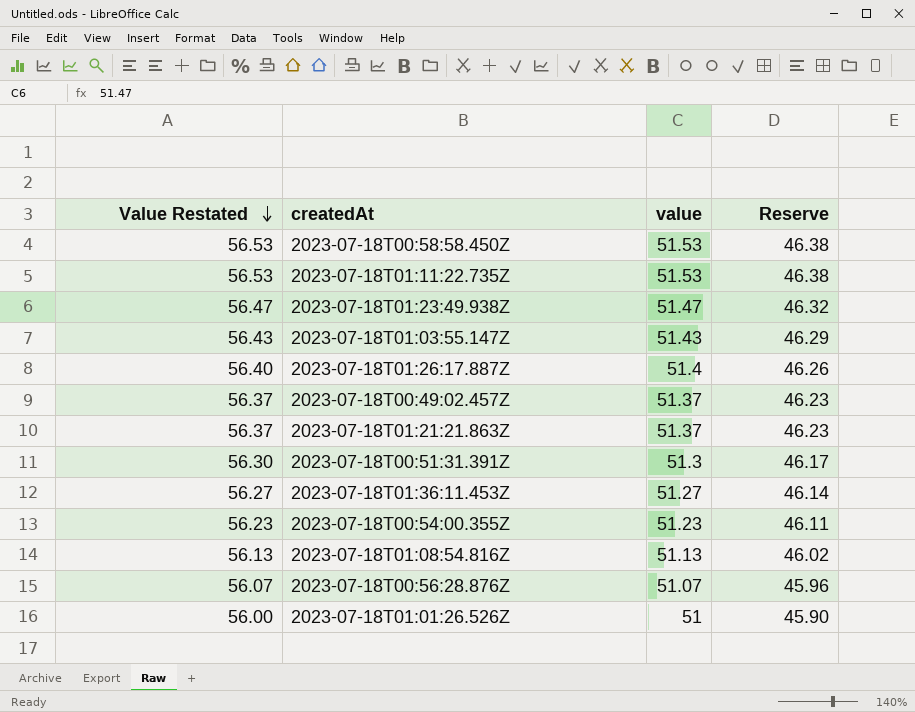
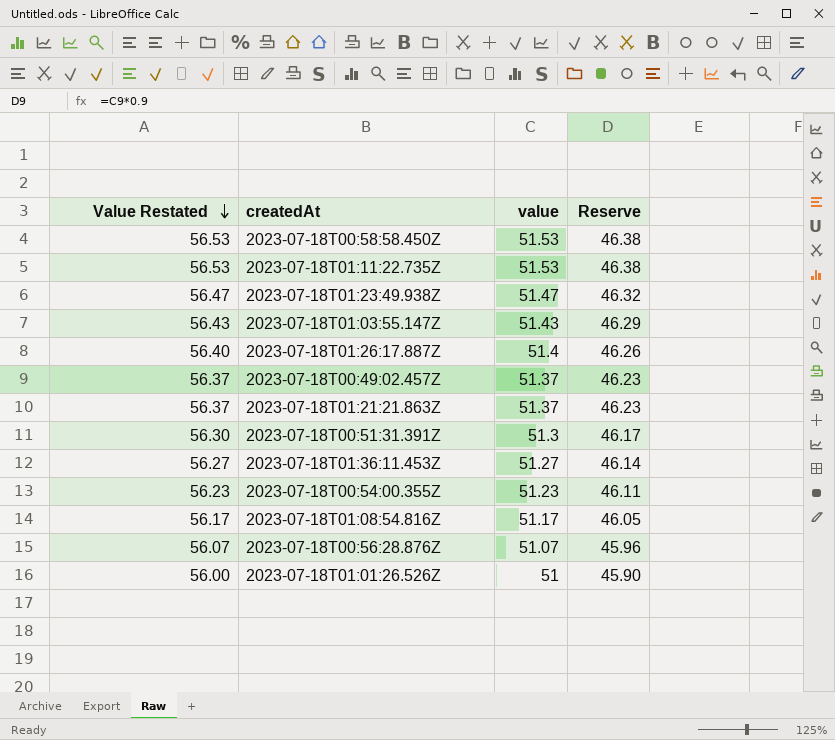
2023-07-18T01:08:54.816Z | Value Restated: 56.13 -> 56.17
2023-07-18T01:08:54.816Z | value: 51.13 -> 51.17
2023-07-18T01:08:54.816Z | Reserve: 46.02 -> 46.05

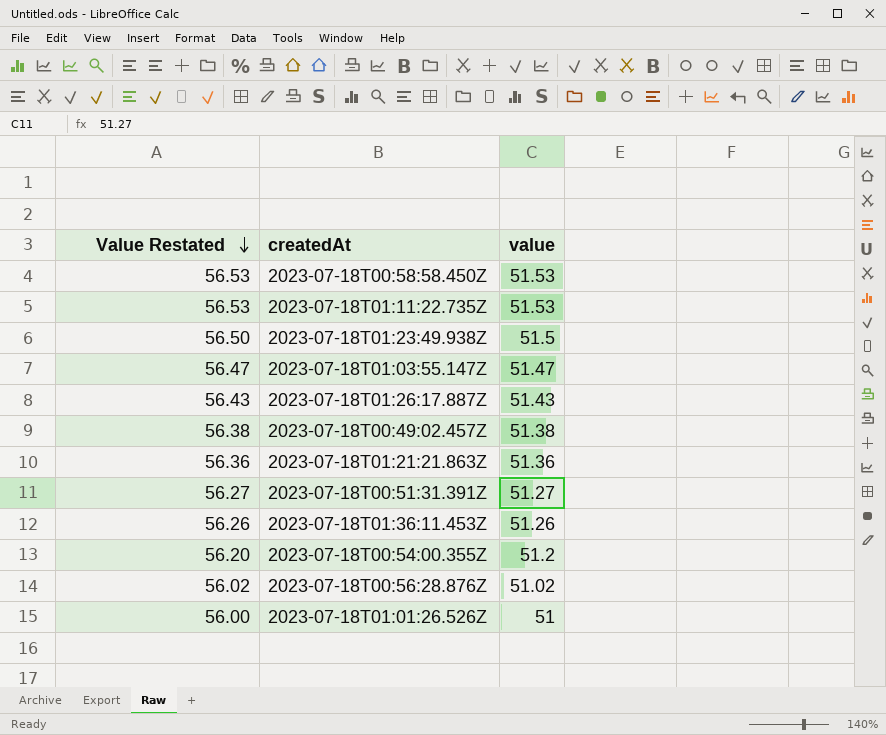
column Reserve | formula: [value] * 0.9 -> none
row 2023-07-18T01:08:54.816Z: 56.17 | 51.17 | 46.05 -> none
2023-07-18T01:23:49.938Z | Value Restated: 56.47 -> 56.50
2023-07-18T01:23:49.938Z | value: 51.47 -> 51.5
2023-07-18T01:03:55.147Z | Value Restated: 56.43 -> 56.47
2023-07-18T01:03:55.147Z | value: 51.43 -> 51.47
2023-07-18T01:26:17.887Z | Value Restated: 56.40 -> 56.43
2023-07-18T01:26:17.887Z | value: 51.4 -> 51.43
2023-07-18T00:49:02.457Z | Value Restated: 56.37 -> 56.38
2023-07-18T00:49:02.457Z | value: 51.37 -> 51.38
2023-07-18T01:21:21.863Z | Value Restated: 56.37 -> 56.36
2023-07-18T01:21:21.863Z | value: 51.37 -> 51.36
2023-07-18T00:51:31.391Z | Value Restated: 56.30 -> 56.27
2023-07-18T00:51:31.391Z | value: 51.3 -> 51.27
2023-07-18T01:36:11.453Z | Value Restated: 56.27 -> 56.26
2023-07-18T01:36:11.453Z | value: 51.27 -> 51.26
2023-07-18T00:54:00.355Z | Value Restated: 56.23 -> 56.20
2023-07-18T00:54:00.355Z | value: 51.23 -> 51.2
2023-07-18T00:56:28.876Z | Value Restated: 56.07 -> 56.02
2023-07-18T00:56:28.876Z | value: 51.07 -> 51.02

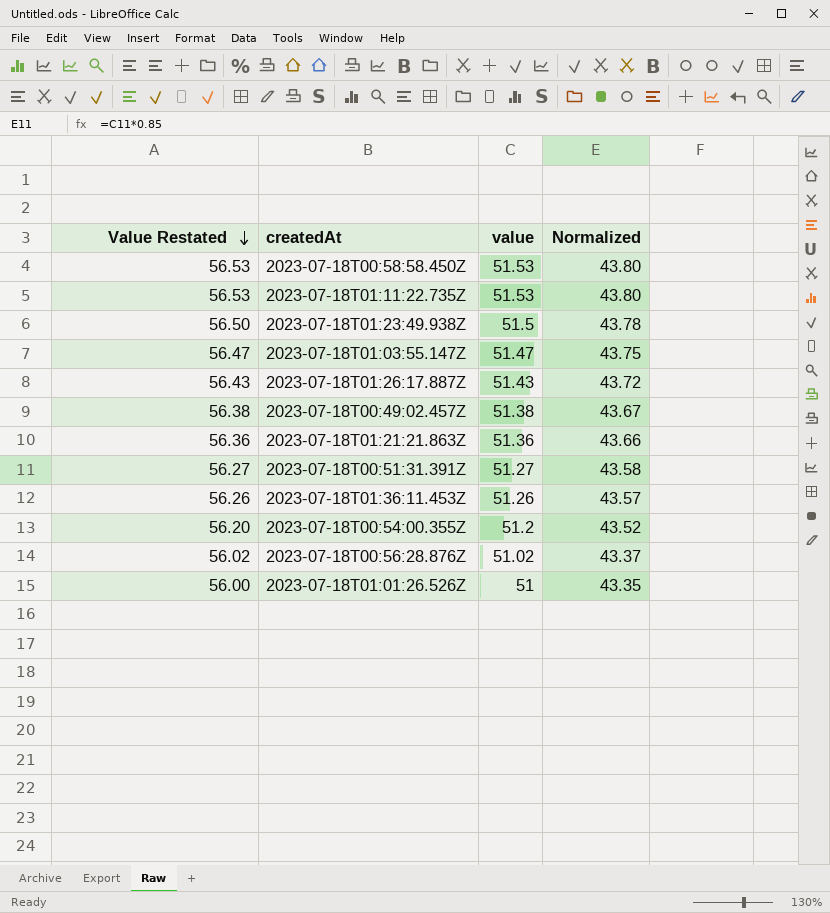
column Normalized | formula: none -> [value] * 0.85

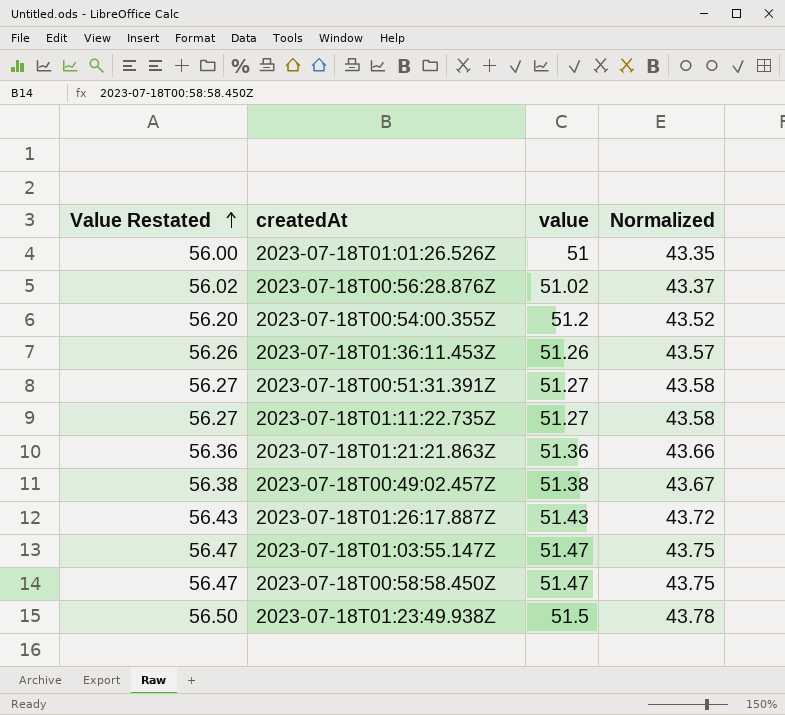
row order: Value Restated descending -> Value Restated ascending
2023-07-18T01:11:22.735Z | Value Restated: 56.53 -> 56.27
2023-07-18T01:11:22.735Z | value: 51.53 -> 51.27
2023-07-18T01:11:22.735Z | Normalized: 43.80 -> 43.58
2023-07-18T00:58:58.450Z | Value Restated: 56.53 -> 56.47
2023-07-18T00:58:58.450Z | value: 51.53 -> 51.47
2023-07-18T00:58:58.450Z | Normalized: 43.80 -> 43.75

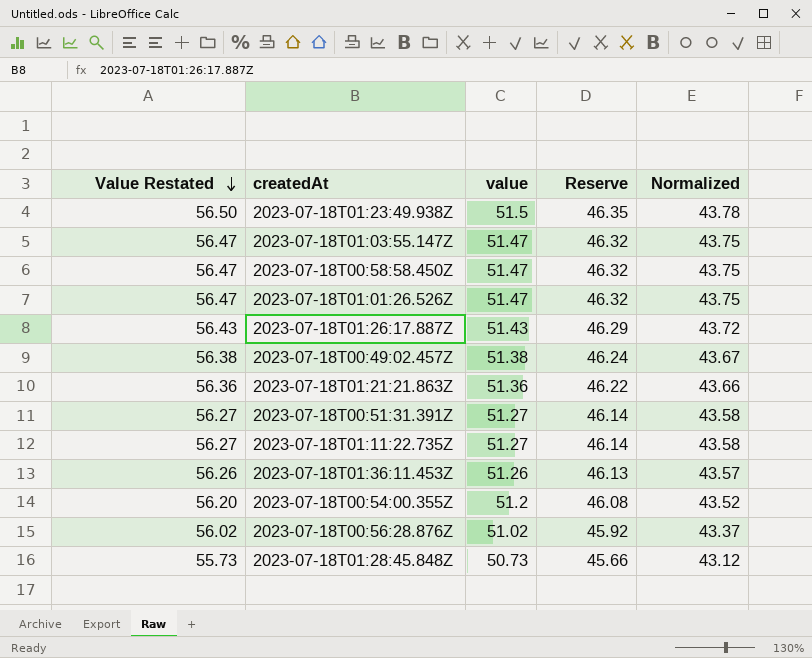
row order: Value Restated ascending -> Value Restated descending
column Reserve | formula: none -> [value] * 0.9
2023-07-18T01:01:26.526Z | Value Restated: 56.00 -> 56.47
2023-07-18T01:01:26.526Z | value: 51 -> 51.47
2023-07-18T01:01:26.526Z | Normalized: 43.35 -> 43.75
row 2023-07-18T01:28:45.848Z: none -> 55.73 | 50.73 | 45.66 | 43.12

